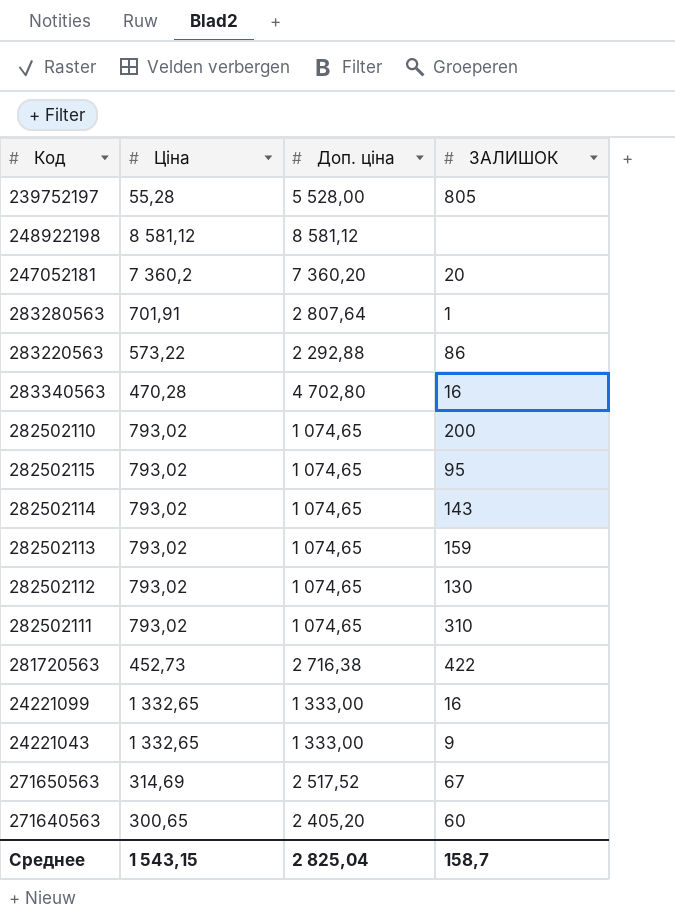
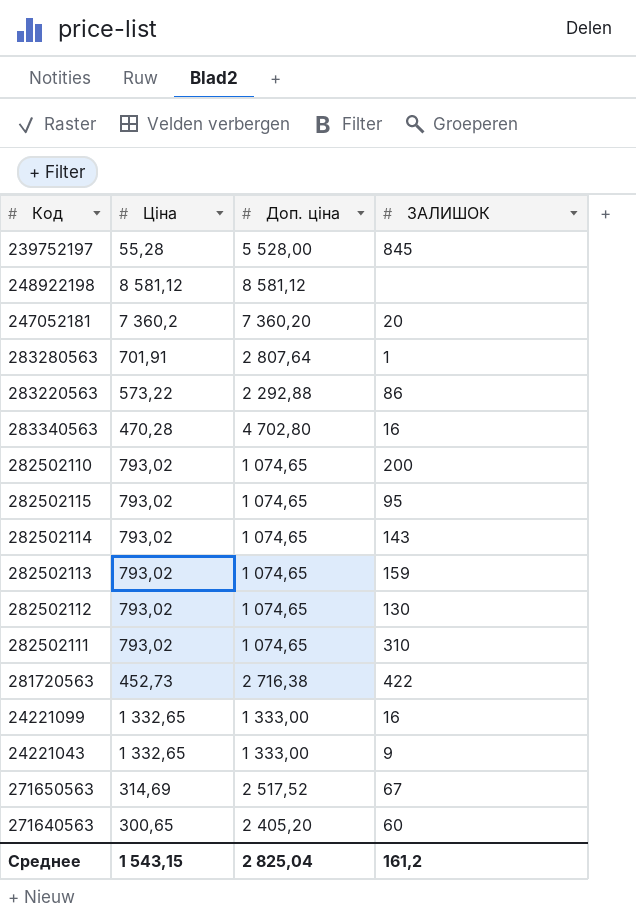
239752197 | ЗАЛИШОК: 805 -> 845
Среднее | ЗАЛИШОК: 158,7 -> 161,2

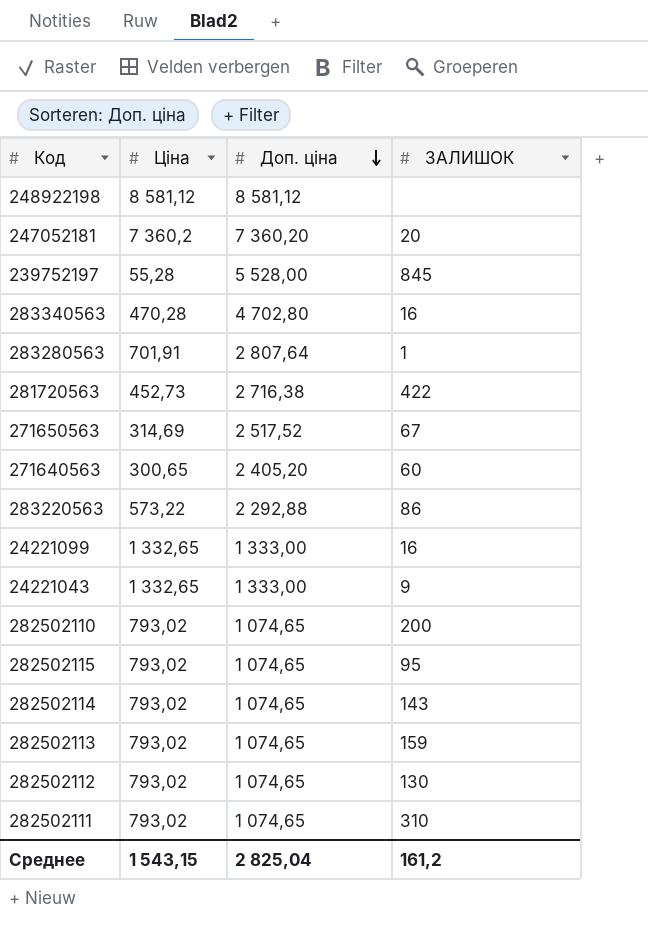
row order: none -> Доп. ціна descending

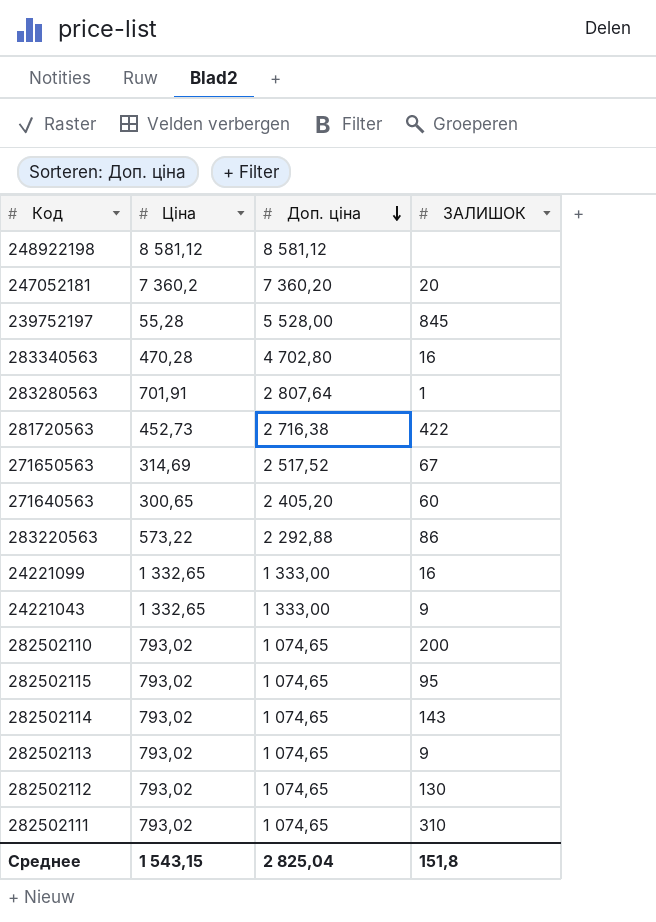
282502113 | ЗАЛИШОК: 159 -> 9
Среднее | ЗАЛИШОК: 161,2 -> 151,8

